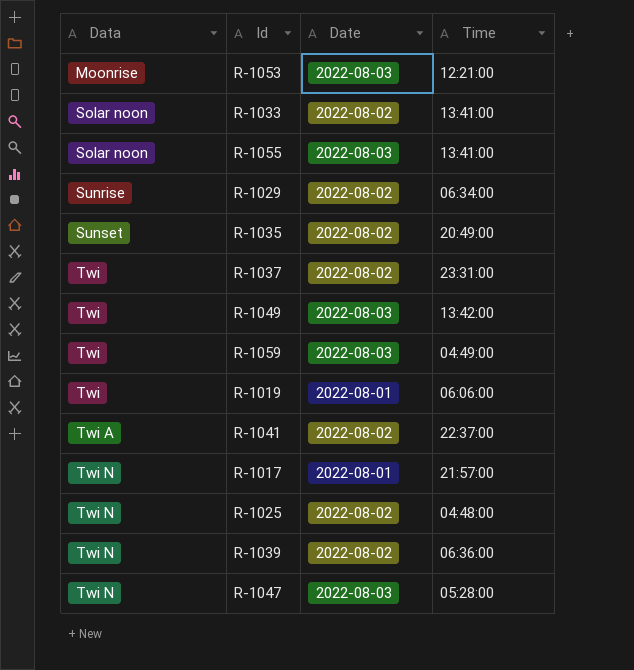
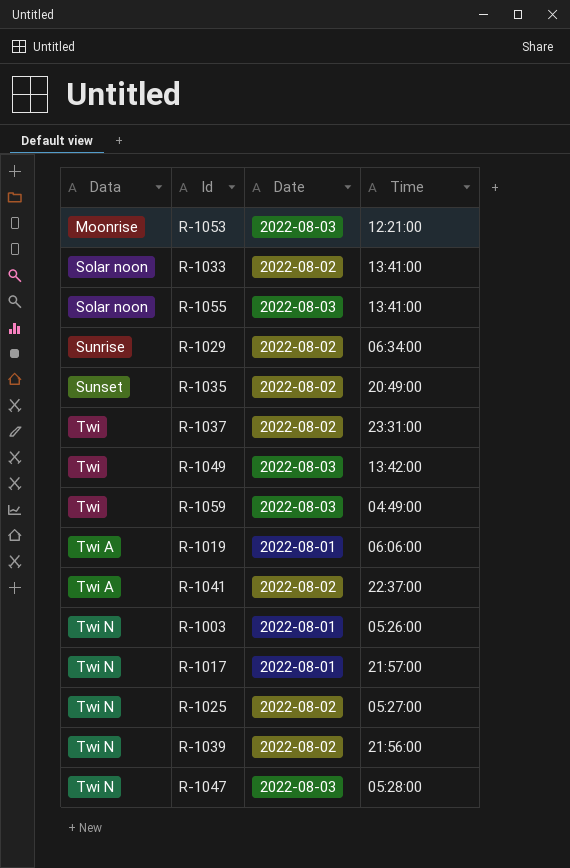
R-1019 | Data: Twi -> Twi A
row R-1003: none -> Twi N | 2022-08-01 | 05:26:00
R-1025 | Time: 04:48:00 -> 05:27:00
R-1039 | Time: 06:36:00 -> 21:56:00

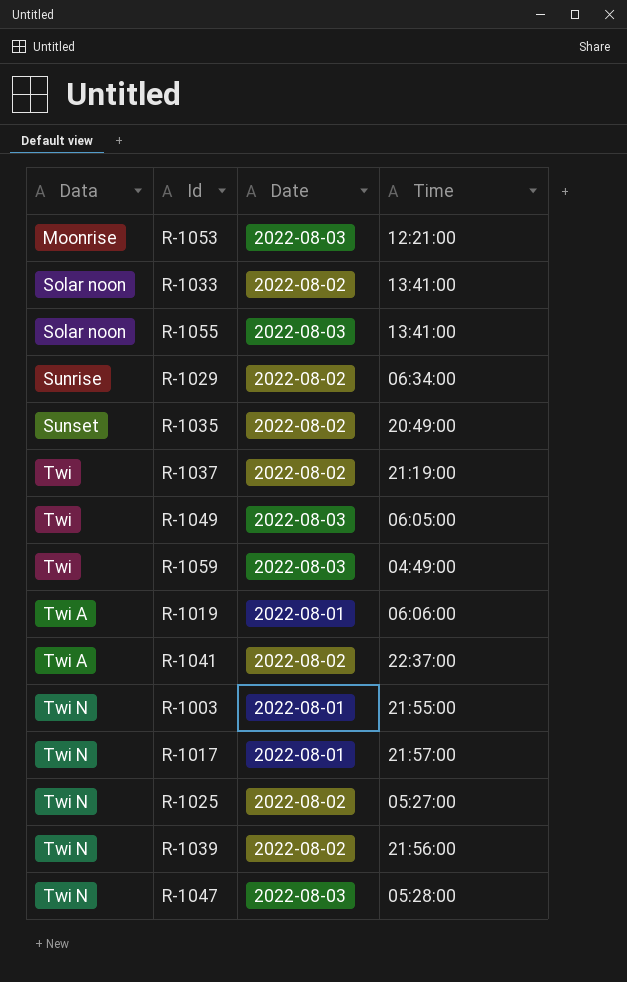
R-1037 | Time: 23:31:00 -> 21:19:00
R-1049 | Time: 13:42:00 -> 06:05:00
R-1003 | Time: 05:26:00 -> 21:55:00

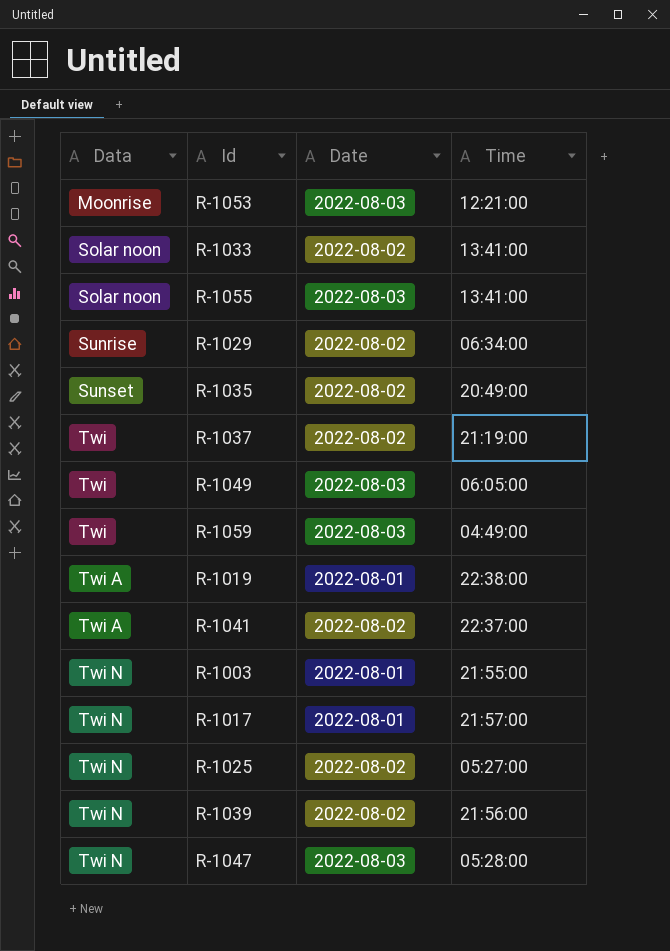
R-1019 | Time: 06:06:00 -> 22:38:00

